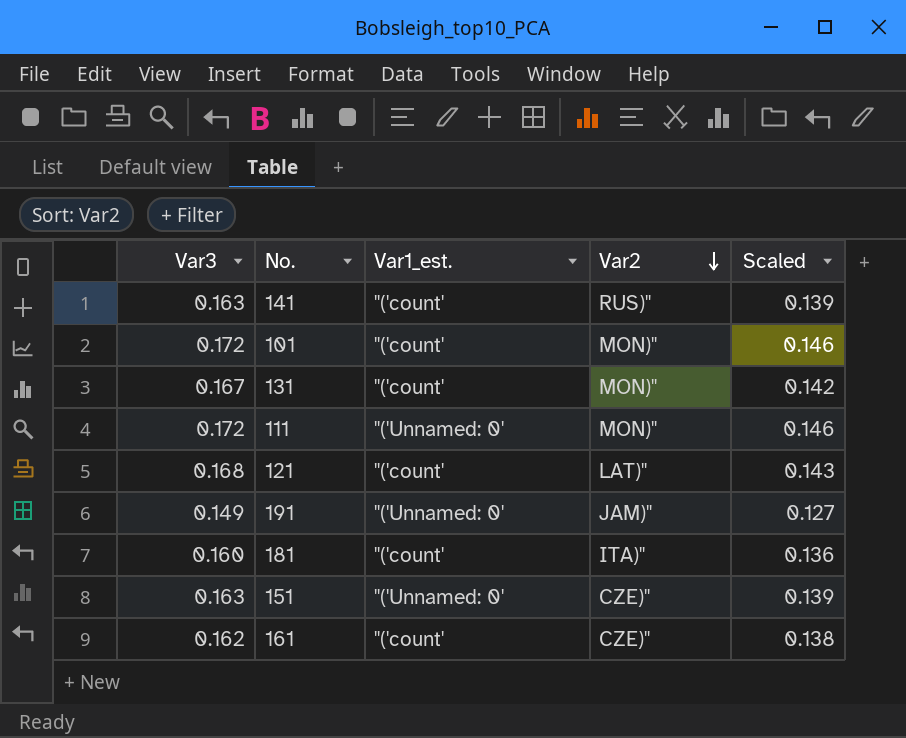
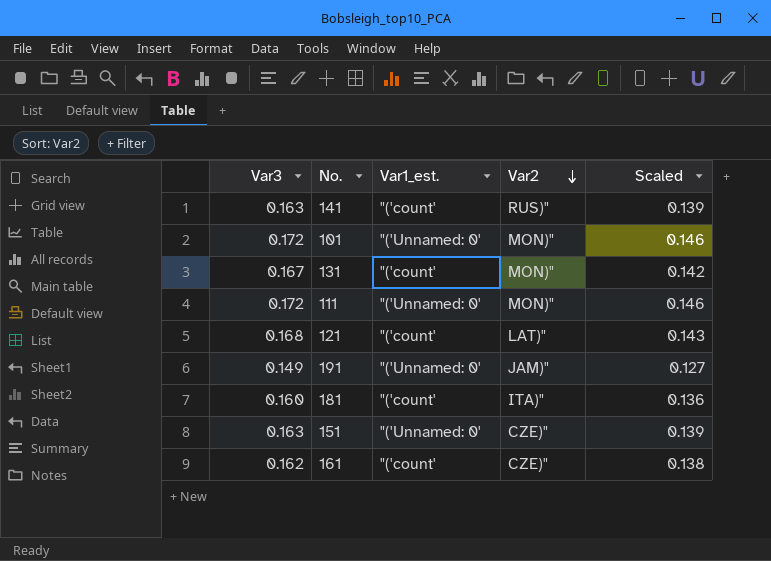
101 | Var1_est.: "('count' -> "('Unnamed: 0'

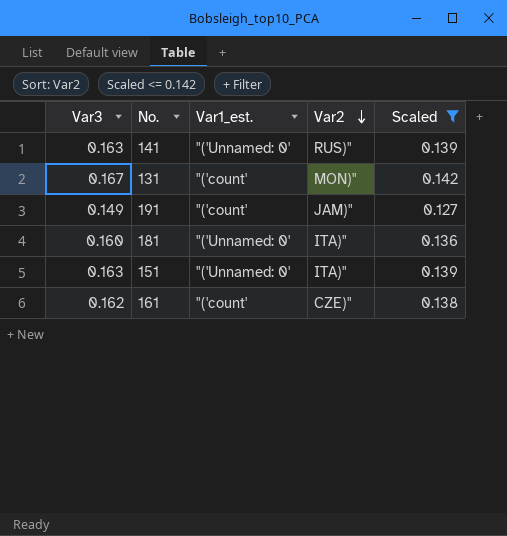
filter: none -> Scaled <= 0.142
141 | Var1_est.: "('count' -> "('Unnamed: 0'
191 | Var1_est.: "('Unnamed: 0' -> "('count'
181 | Var1_est.: "('count' -> "('Unnamed: 0'
151 | Var2: CZE)" -> ITA)"

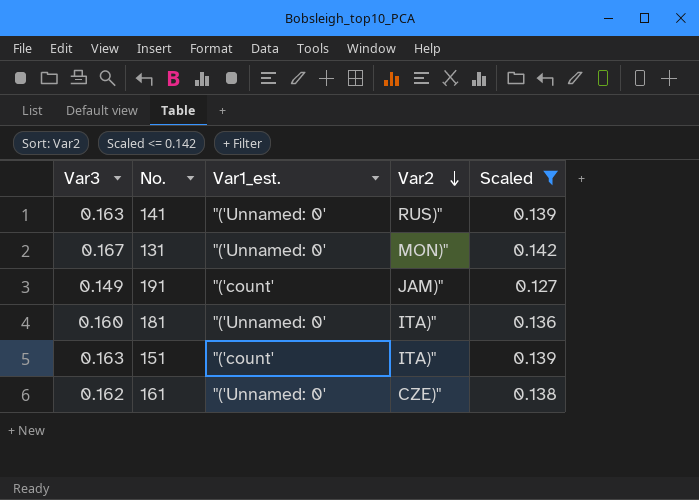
131 | Var1_est.: "('count' -> "('Unnamed: 0'
151 | Var1_est.: "('Unnamed: 0' -> "('count'
161 | Var1_est.: "('count' -> "('Unnamed: 0'

